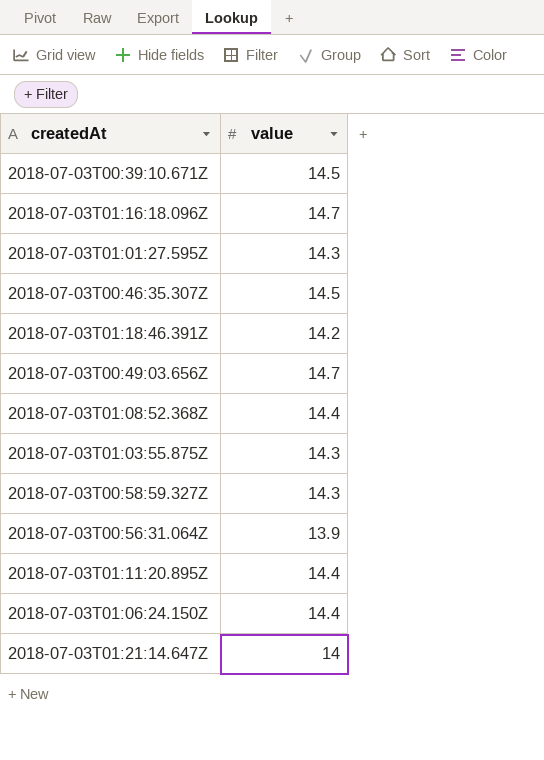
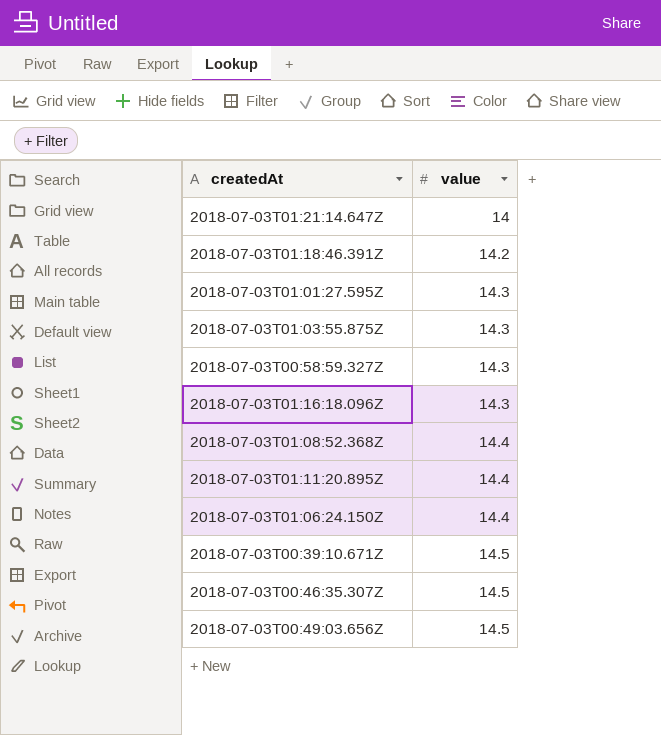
row order: none -> value ascending
row 2018-07-03T00:56:31.064Z: 13.9 -> none
2018-07-03T01:16:18.096Z | value: 14.7 -> 14.3
2018-07-03T00:49:03.656Z | value: 14.7 -> 14.5

